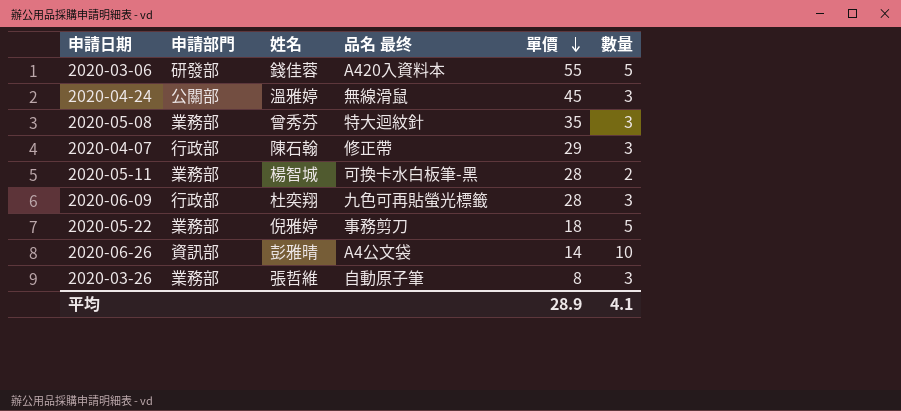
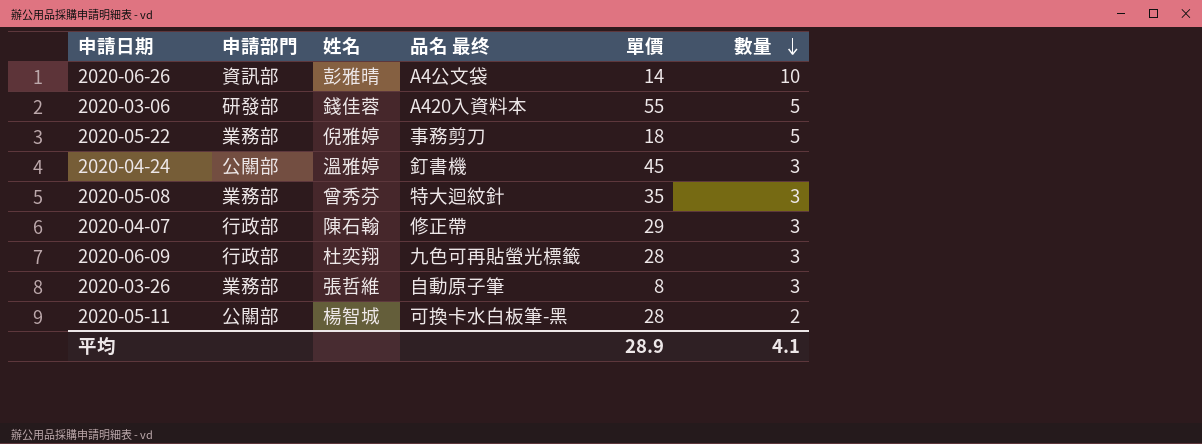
row order: 單價 descending -> 數量 descending
2020-04-24 | 品名 最终: 無線滑鼠 -> 釘書機
2020-05-11 | 申請部門: 業務部 -> 公關部

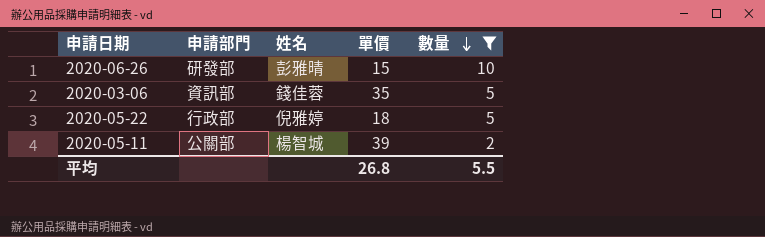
filter: none -> 數量 != 3
column 品名 最终 | position: 4 -> none
2020-06-26 | 申請部門: 資訊部 -> 研發部
2020-06-26 | 單價: 14 -> 15
2020-03-06 | 申請部門: 研發部 -> 資訊部
2020-03-06 | 單價: 55 -> 35
2020-05-22 | 申請部門: 業務部 -> 行政部
2020-05-11 | 單價: 28 -> 39
平均 | 單價: 28.9 -> 26.8
平均 | 數量: 4.1 -> 5.5

